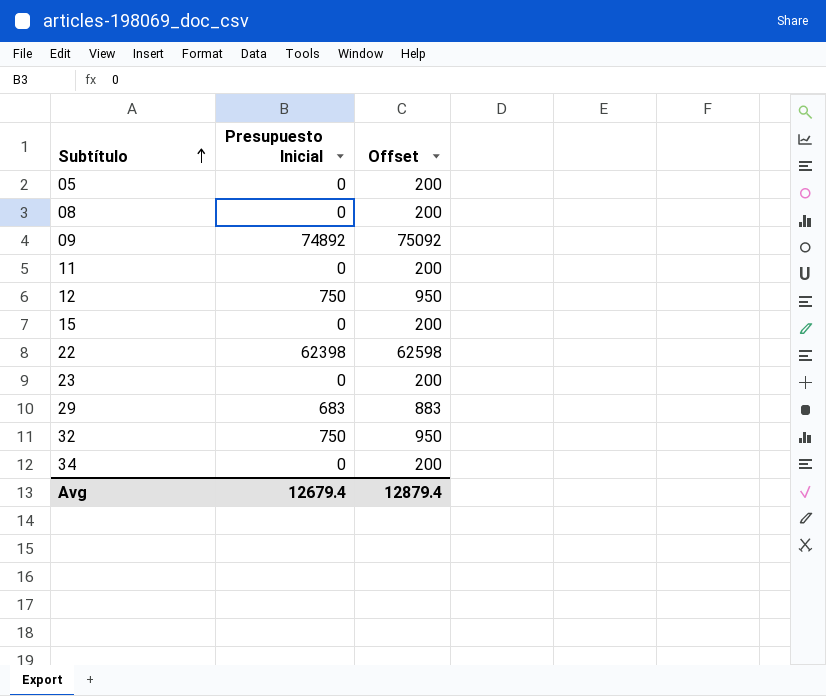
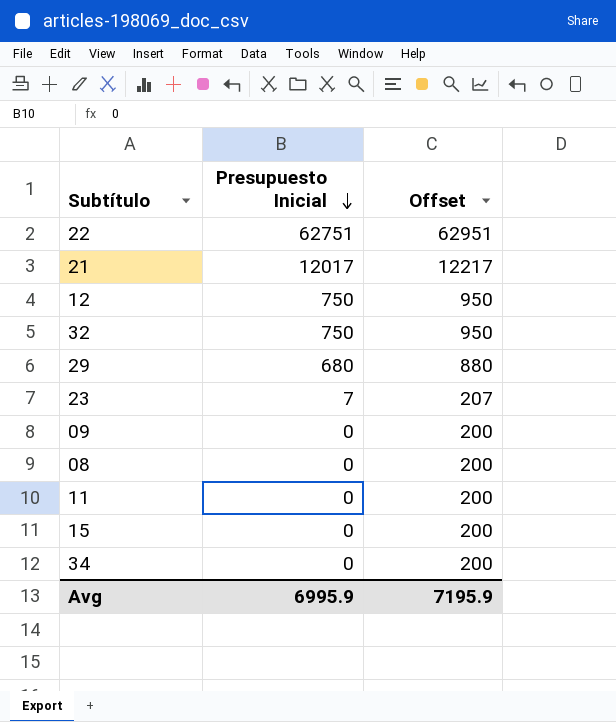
row order: Subtítulo ascending -> Presupuesto Inicial descending
row 05: 0 | 200 -> none
22 | Presupuesto Inicial: 62398 -> 62751
22 | Offset: 62598 -> 62951
row 21: none -> 12017 | 12217
29 | Presupuesto Inicial: 683 -> 680
29 | Offset: 883 -> 880
23 | Presupuesto Inicial: 0 -> 7
23 | Offset: 200 -> 207
09 | Presupuesto Inicial: 74892 -> 0
09 | Offset: 75092 -> 200
Avg | Presupuesto Inicial: 12679.4 -> 6995.9
Avg | Offset: 12879.4 -> 7195.9

